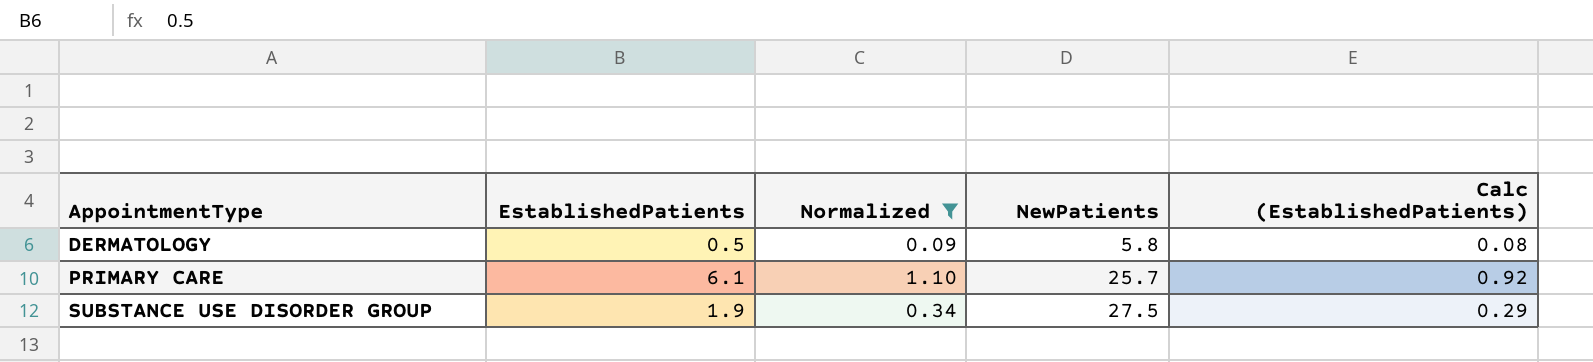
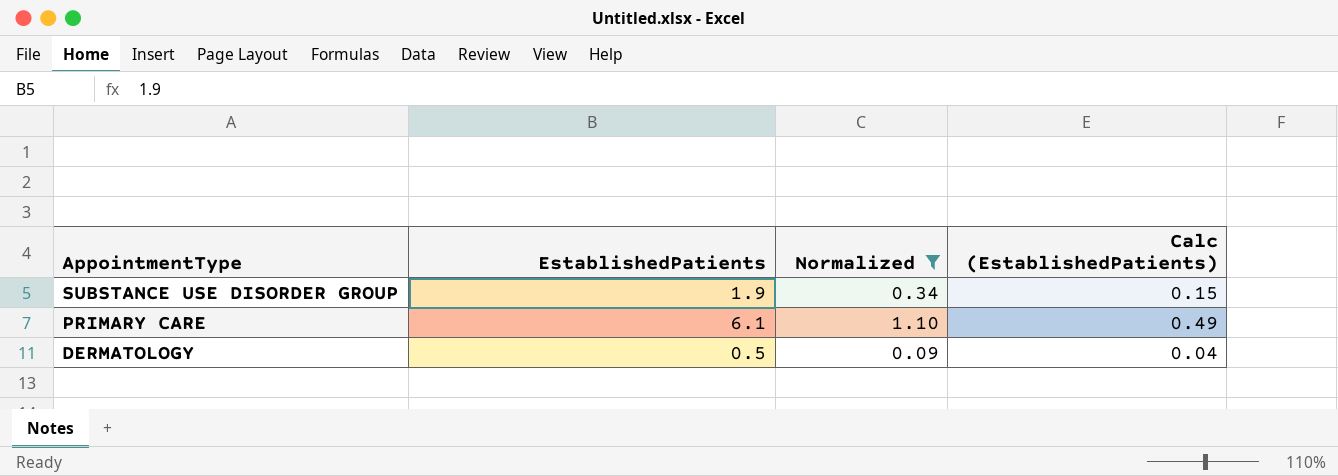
row order: AppointmentType ascending -> AppointmentType descending
column NewPatients | position: 4 -> none
column Calc (EstablishedPatients) | formula: [EstablishedPatients] * 0.15 -> [EstablishedPatients] * 0.08

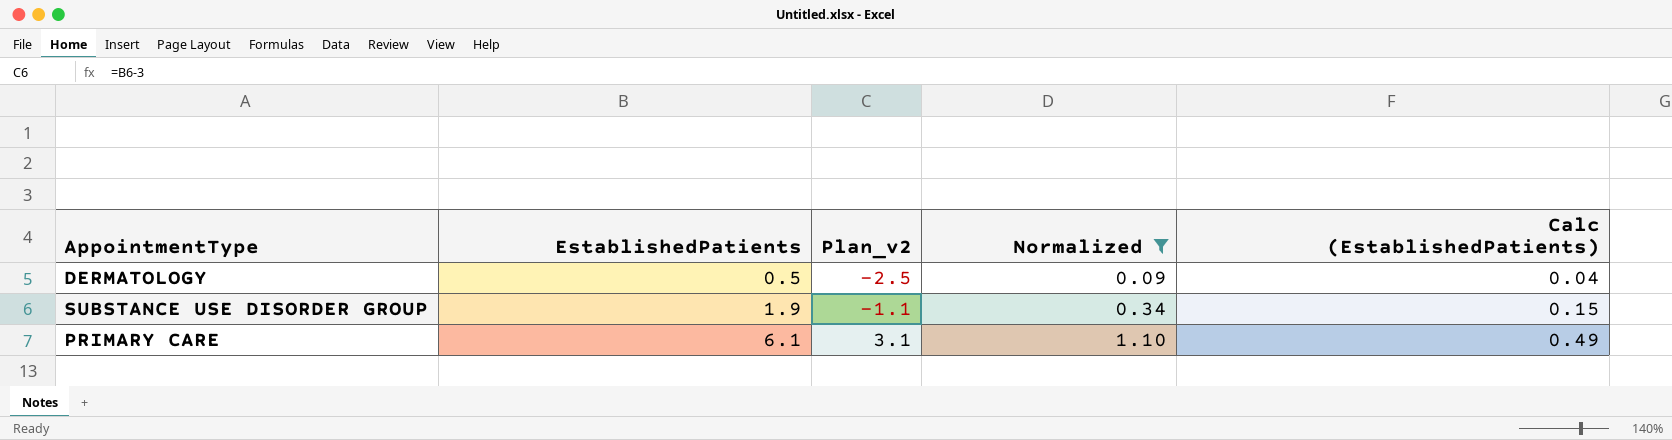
row order: AppointmentType descending -> EstablishedPatients ascending
column Plan_v2 | formula: none -> [EstablishedPatients] - 3

